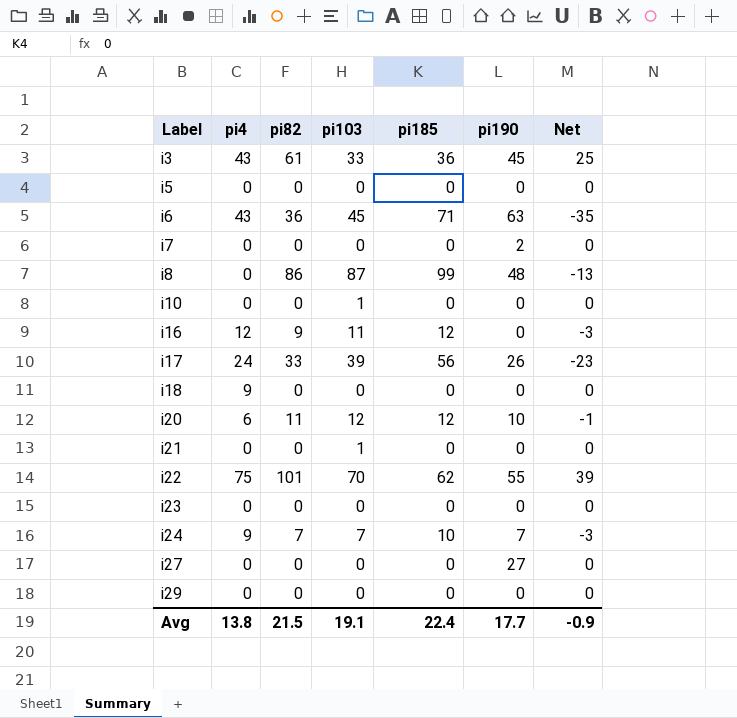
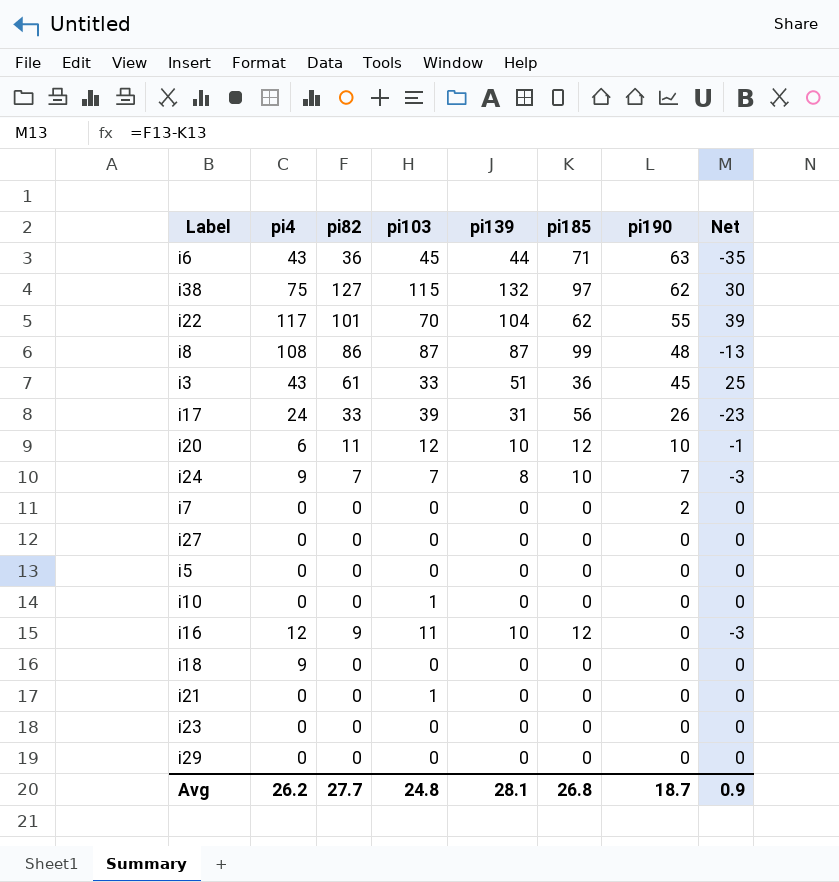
row order: Label ascending -> pi190 descending
column pi139 | position: none -> 5
row i38: none -> 75 | 127 | 115 | 132 | 97 | 62 | 30
i22 | pi4: 75 -> 117
i8 | pi4: 0 -> 108
i27 | pi190: 27 -> 0
Avg | pi4: 13.8 -> 26.2
Avg | pi82: 21.5 -> 27.7
Avg | pi103: 19.1 -> 24.8
Avg | pi185: 22.4 -> 26.8
Avg | pi190: 17.7 -> 18.7
Avg | Net: -0.9 -> 0.9

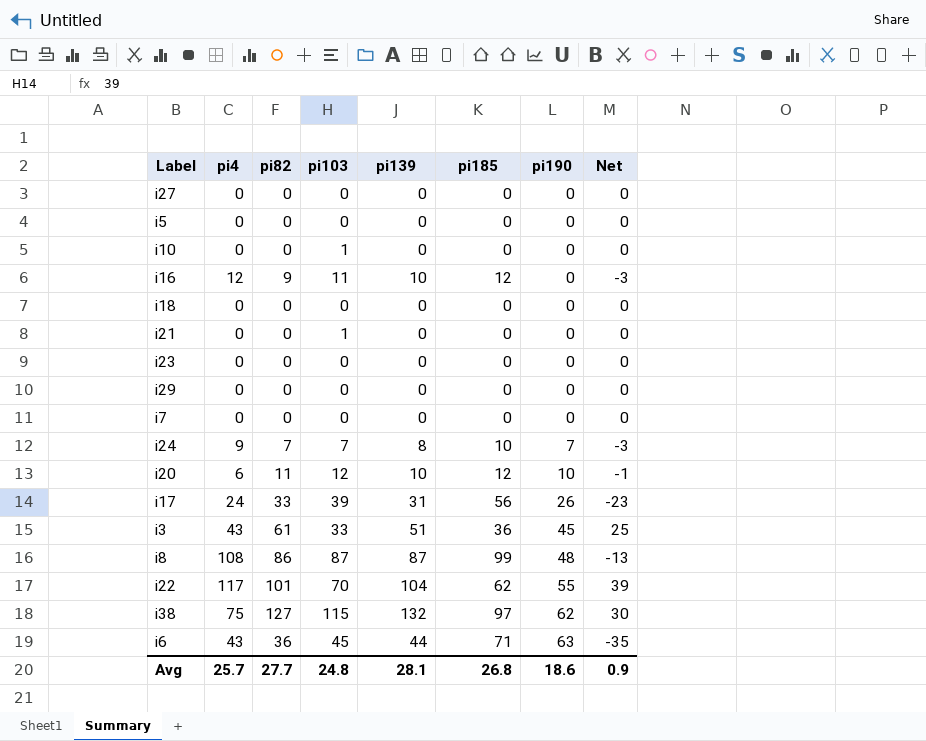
row order: pi190 descending -> pi190 ascending
i18 | pi4: 9 -> 0
i7 | pi190: 2 -> 0
Avg | pi4: 26.2 -> 25.7
Avg | pi190: 18.7 -> 18.6

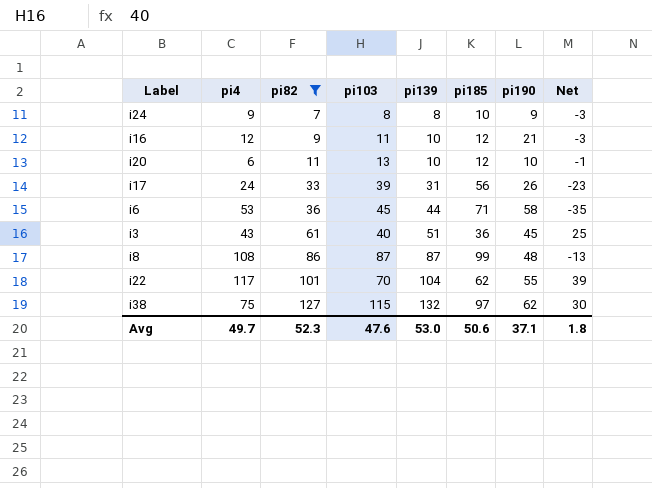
filter: none -> pi82 != 0
row order: pi190 ascending -> pi82 ascending
i24 | pi103: 7 -> 8
i24 | pi190: 7 -> 9
i16 | pi190: 0 -> 21
i20 | pi103: 12 -> 13
i6 | pi4: 43 -> 53
i6 | pi190: 63 -> 58
i3 | pi103: 33 -> 40
Avg | pi4: 25.7 -> 49.7
Avg | pi82: 27.7 -> 52.3
Avg | pi103: 24.8 -> 47.6
Avg | pi139: 28.1 -> 53.0
Avg | pi185: 26.8 -> 50.6
Avg | pi190: 18.6 -> 37.1
Avg | Net: 0.9 -> 1.8

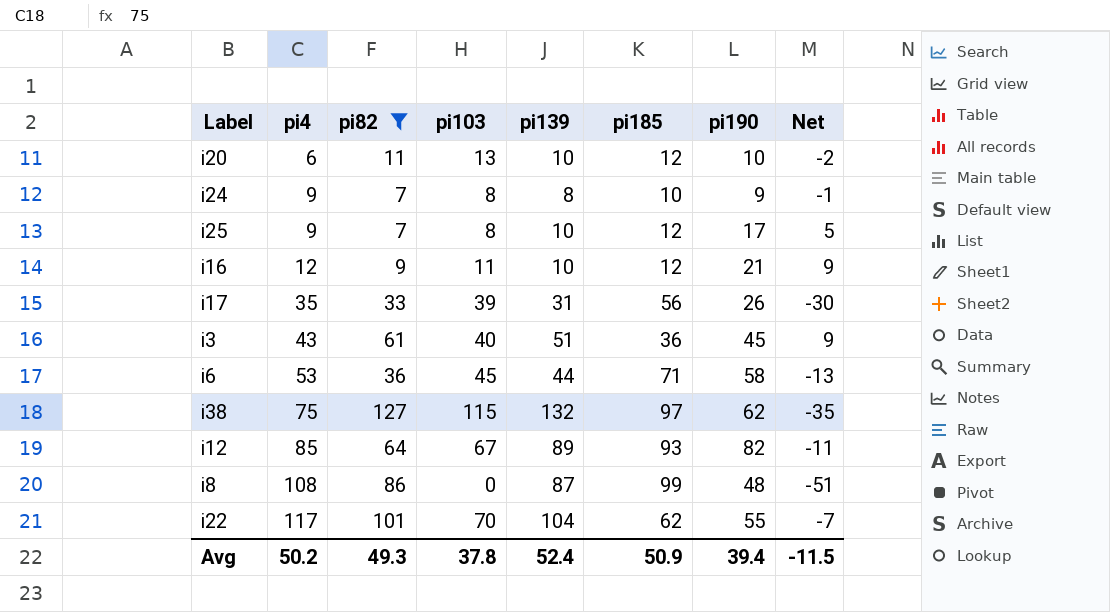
row order: pi82 ascending -> pi4 ascending
column Net | formula: [pi82] - [pi185] -> [pi190] - [pi185]
row i25: none -> 9 | 7 | 8 | 10 | 12 | 17 | 5
i17 | pi4: 24 -> 35
row i12: none -> 85 | 64 | 67 | 89 | 93 | 82 | -11
i8 | pi103: 87 -> 0
Avg | pi4: 49.7 -> 50.2
Avg | pi82: 52.3 -> 49.3
Avg | pi103: 47.6 -> 37.8
Avg | pi139: 53.0 -> 52.4
Avg | pi185: 50.6 -> 50.9
Avg | pi190: 37.1 -> 39.4
Avg | Net: 1.8 -> -11.5

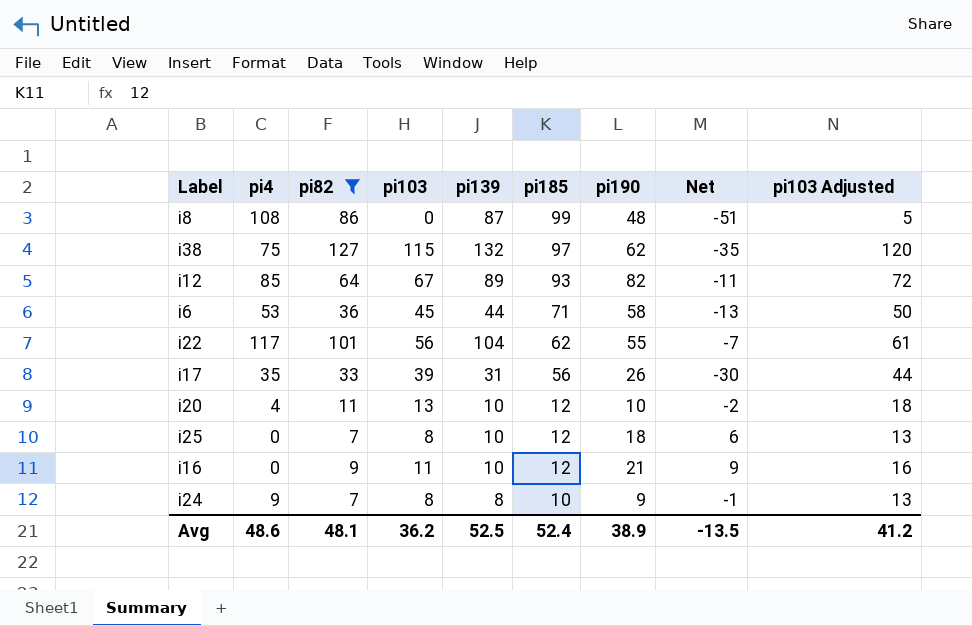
row order: pi4 ascending -> pi185 descending
column pi103 Adjusted | formula: none -> [pi103] + 5
row i3: 43 | 61 | 40 | 51 | 36 | 45 | 9 -> none
i22 | pi103: 70 -> 56
i20 | pi4: 6 -> 4
i25 | pi4: 9 -> 0
i25 | pi190: 17 -> 18
i25 | Net: 5 -> 6
i16 | pi4: 12 -> 0
Avg | pi4: 50.2 -> 48.6
Avg | pi82: 49.3 -> 48.1
Avg | pi103: 37.8 -> 36.2
Avg | pi139: 52.4 -> 52.5
Avg | pi185: 50.9 -> 52.4
Avg | pi190: 39.4 -> 38.9
Avg | Net: -11.5 -> -13.5

